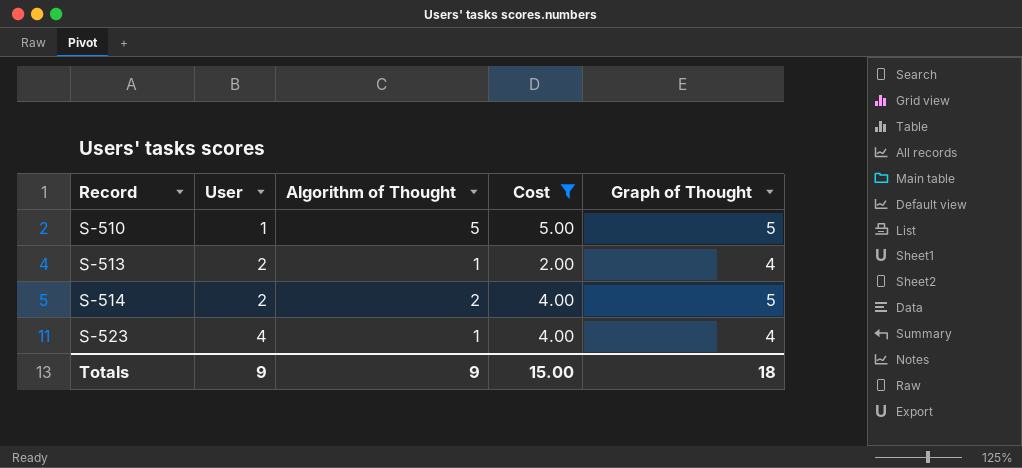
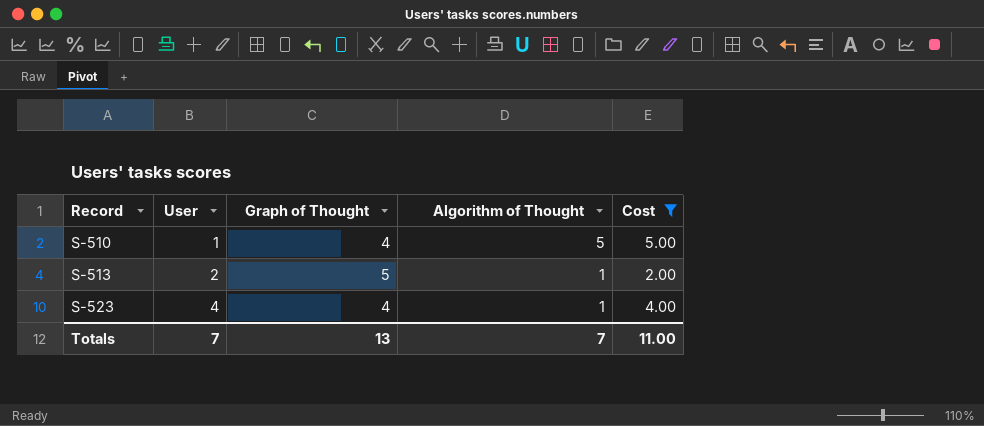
column Graph of Thought | position: 5 -> 3
row S-514: 2 | 2 | 4.00 | 5 -> none
S-510 | Graph of Thought: 5 -> 4
S-513 | Graph of Thought: 4 -> 5
Totals | User: 9 -> 7
Totals | Graph of Thought: 18 -> 13
Totals | Algorithm of Thought: 9 -> 7
Totals | Cost: 15.00 -> 11.00

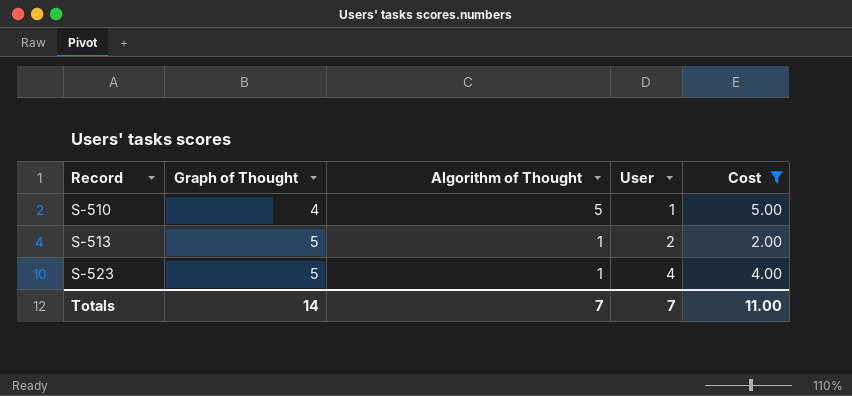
column User | position: 2 -> 4
S-523 | Graph of Thought: 4 -> 5
Totals | Graph of Thought: 13 -> 14

